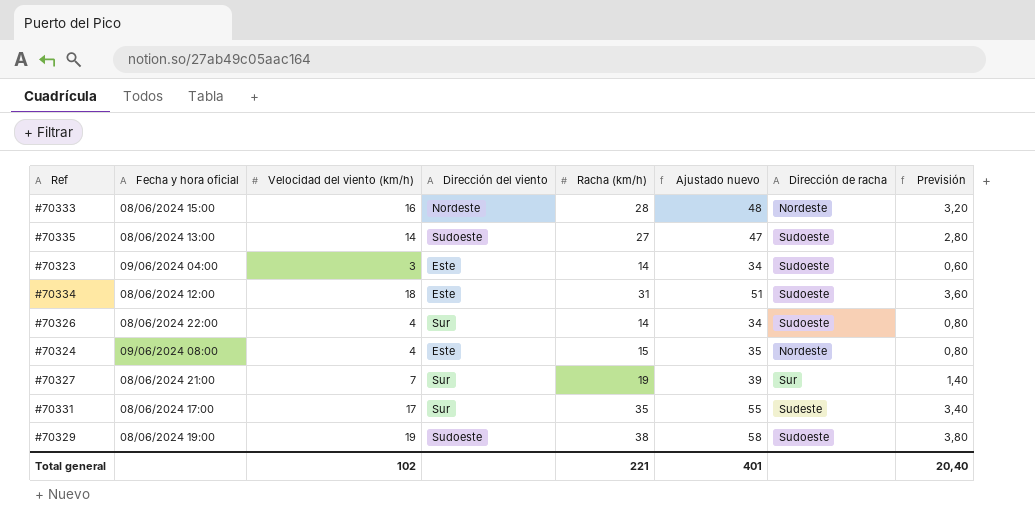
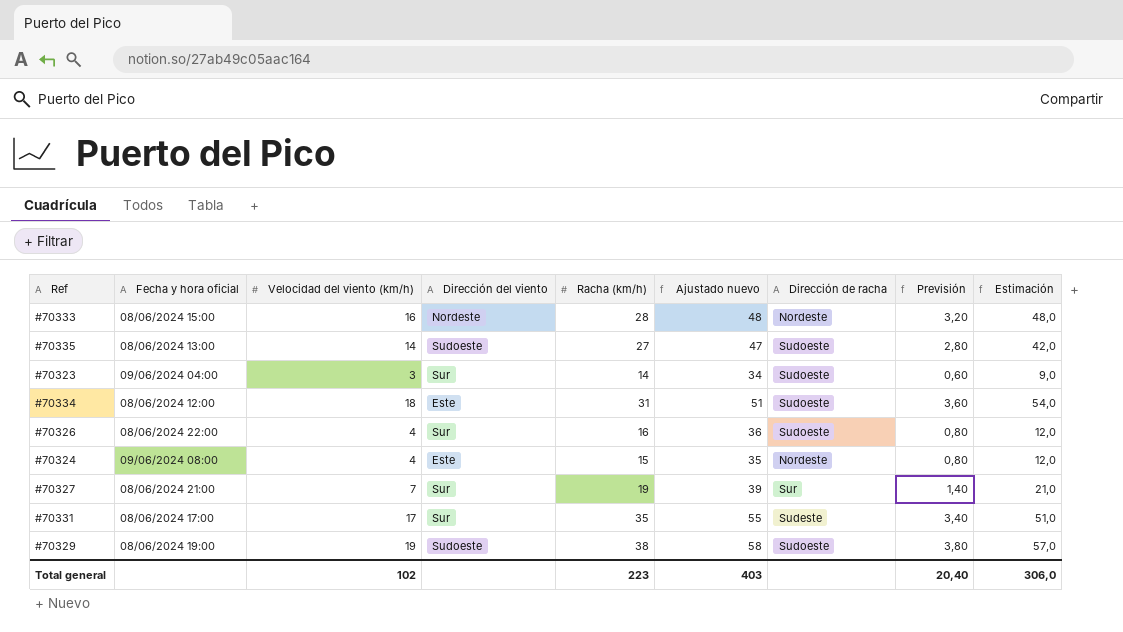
column Estimación | formula: none -> [Velocidad del viento (km/h)] * 3
#70323 | Dirección del viento: Este -> Sur
#70326 | Racha (km/h): 14 -> 16
#70326 | Ajustado nuevo: 34 -> 36
Total general | Racha (km/h): 221 -> 223
Total general | Ajustado nuevo: 401 -> 403

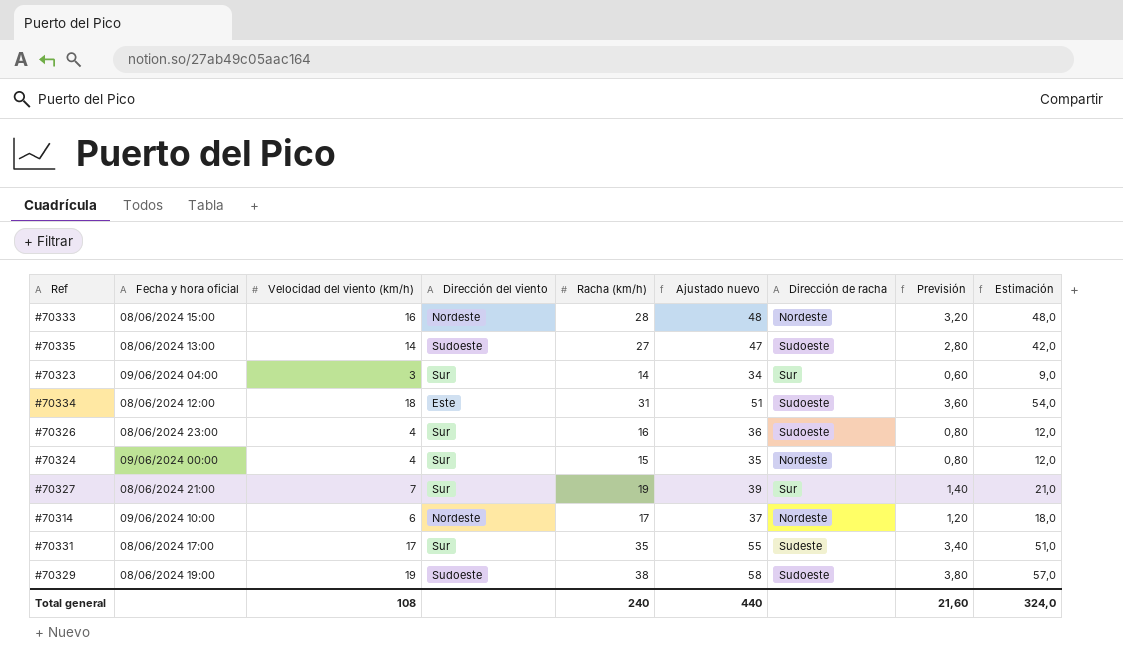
#70323 | Dirección de racha: Sudoeste -> Sur
#70326 | Fecha y hora oficial: 08/06/2024 22:00 -> 08/06/2024 23:00
#70324 | Fecha y hora oficial: 09/06/2024 08:00 -> 09/06/2024 00:00
#70324 | Dirección del viento: Este -> Sur
row #70314: none -> 09/06/2024 10:00 | 6 | Nordeste | 17 | 37 | Nordeste | 1,20 | 18,0
Total general | Velocidad del viento (km/h): 102 -> 108
Total general | Racha (km/h): 223 -> 240
Total general | Ajustado nuevo: 403 -> 440
Total general | Previsión: 20,40 -> 21,60
Total general | Estimación: 306,0 -> 324,0

